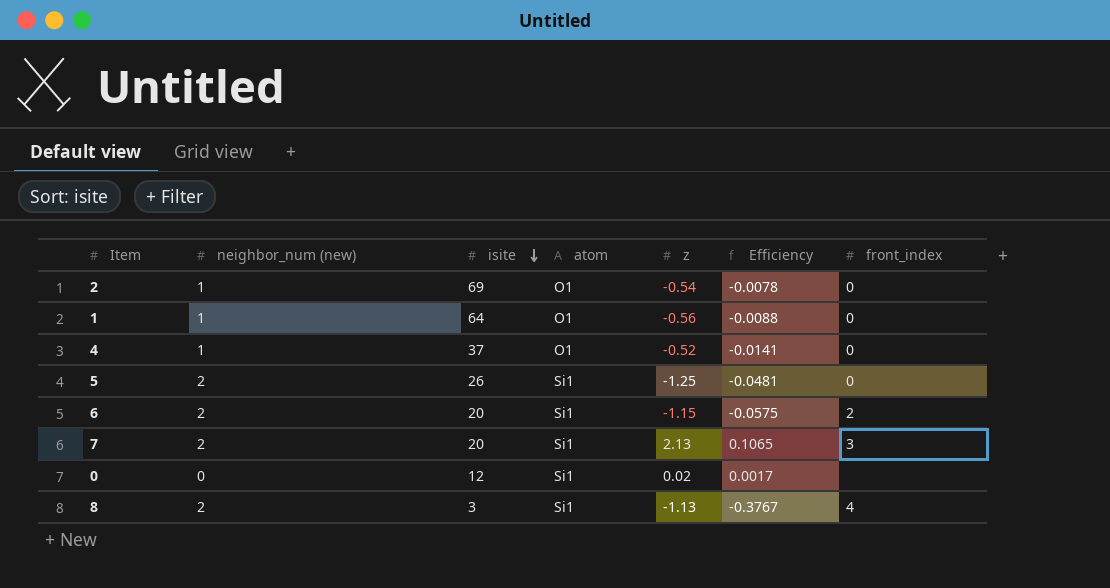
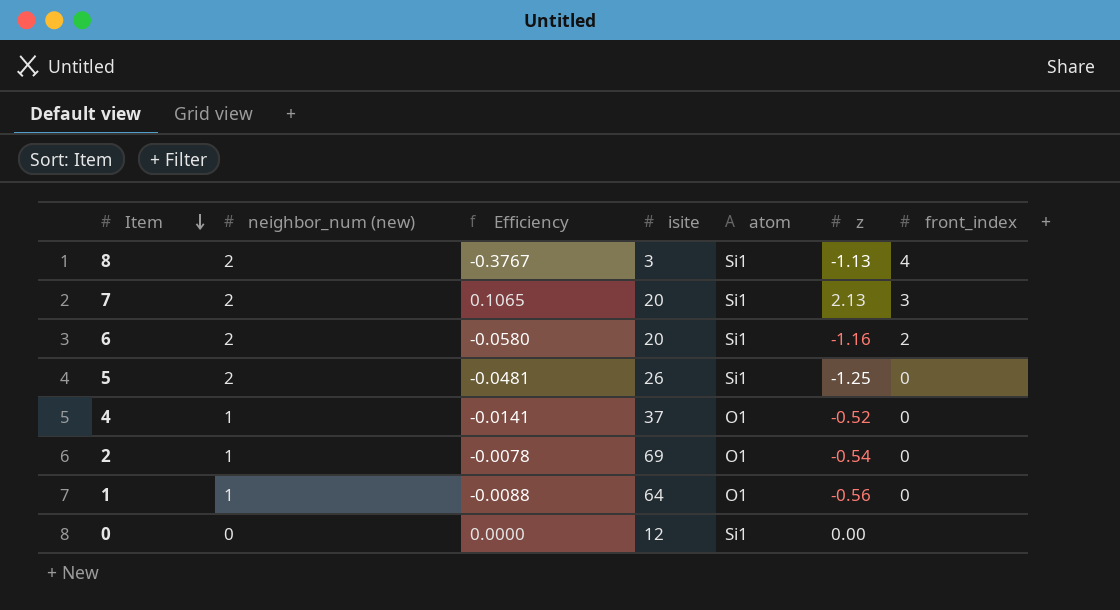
row order: isite descending -> Item descending
column Efficiency | position: 6 -> 3
6 | Efficiency: -0.0575 -> -0.0580
6 | z: -1.15 -> -1.16
0 | Efficiency: 0.0017 -> 0.0000
0 | z: 0.02 -> 0.00

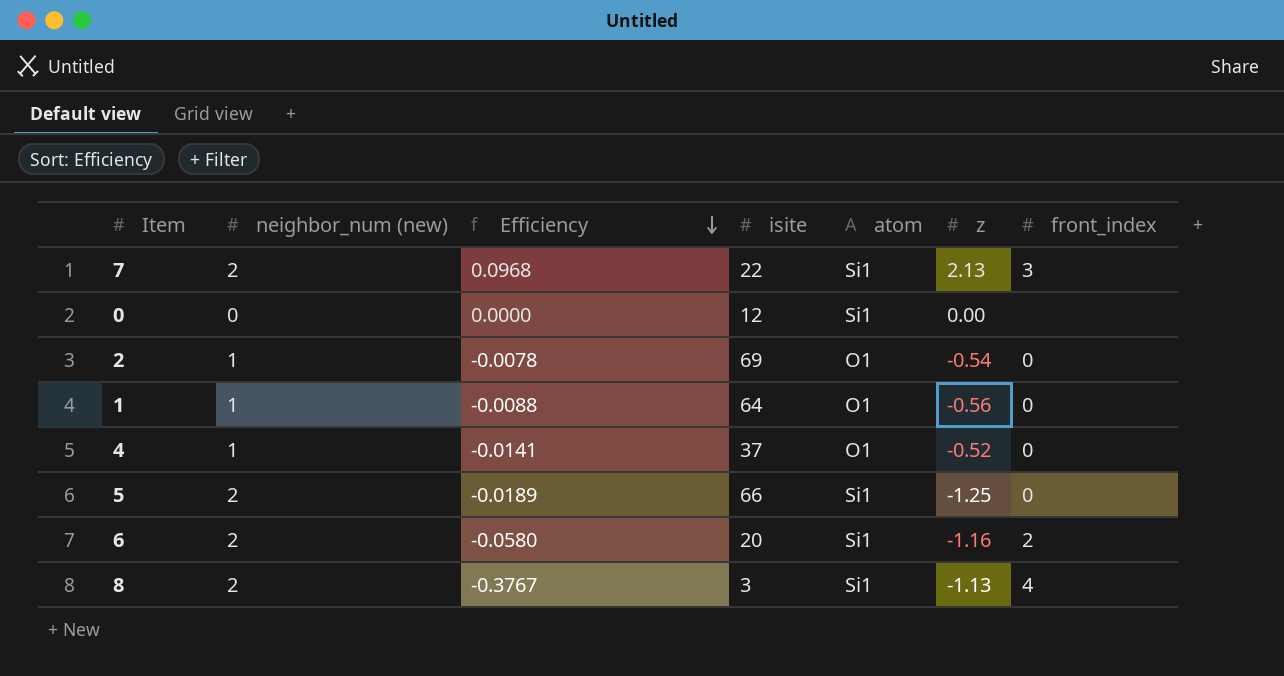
row order: Item descending -> Efficiency descending
7 | Efficiency: 0.1065 -> 0.0968
7 | isite: 20 -> 22
5 | Efficiency: -0.0481 -> -0.0189
5 | isite: 26 -> 66

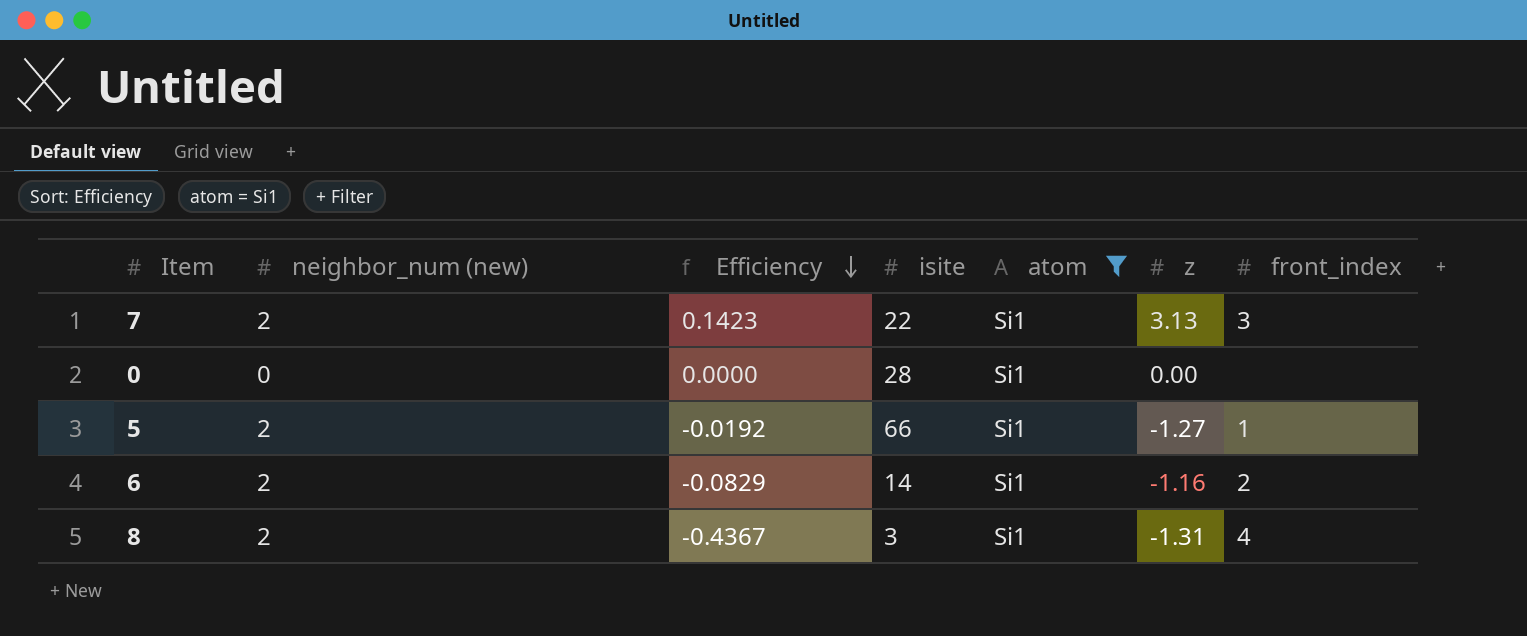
filter: none -> atom = Si1
7 | Efficiency: 0.0968 -> 0.1423
7 | z: 2.13 -> 3.13
0 | isite: 12 -> 28
5 | Efficiency: -0.0189 -> -0.0192
5 | z: -1.25 -> -1.27
5 | front_index: 0 -> 1
6 | Efficiency: -0.0580 -> -0.0829
6 | isite: 20 -> 14
8 | Efficiency: -0.3767 -> -0.4367
8 | z: -1.13 -> -1.31

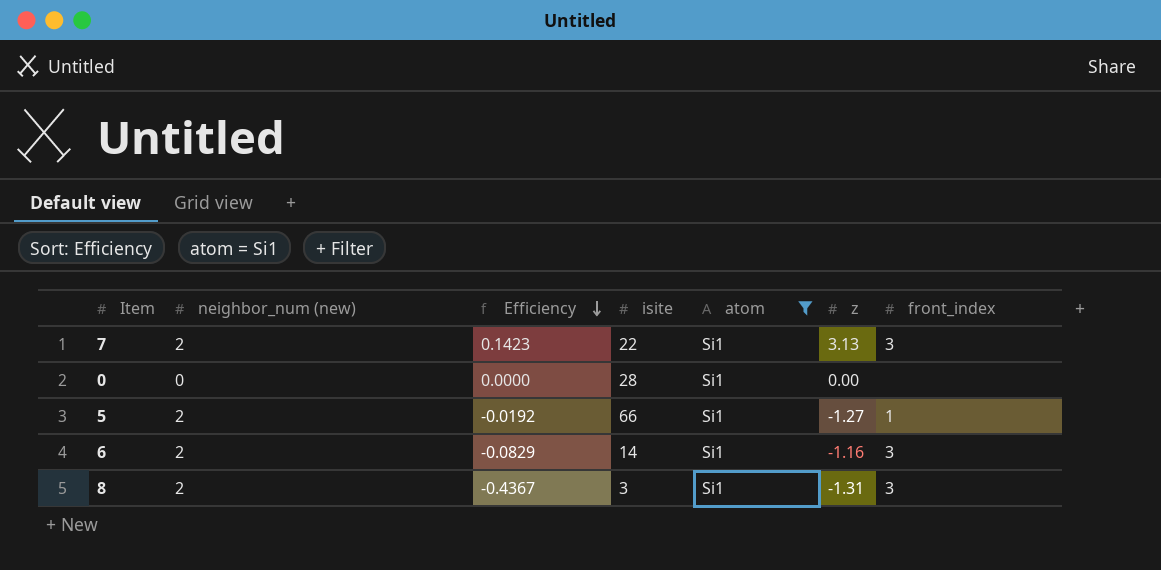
6 | front_index: 2 -> 3
8 | front_index: 4 -> 3

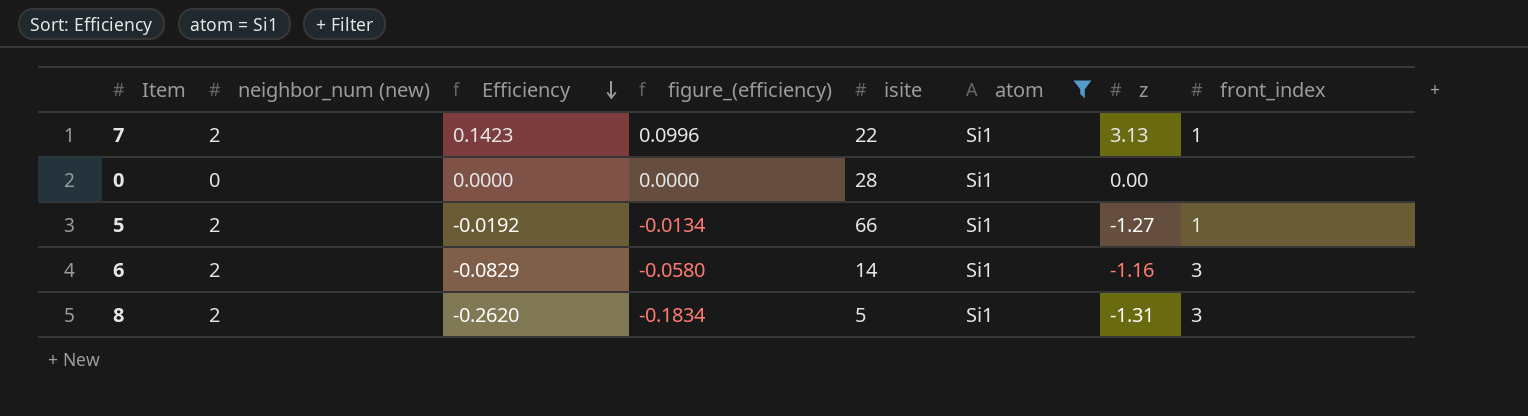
column figure_(efficiency) | formula: none -> [Efficiency] * 0.7
7 | front_index: 3 -> 1
8 | Efficiency: -0.4367 -> -0.2620
8 | isite: 3 -> 5

